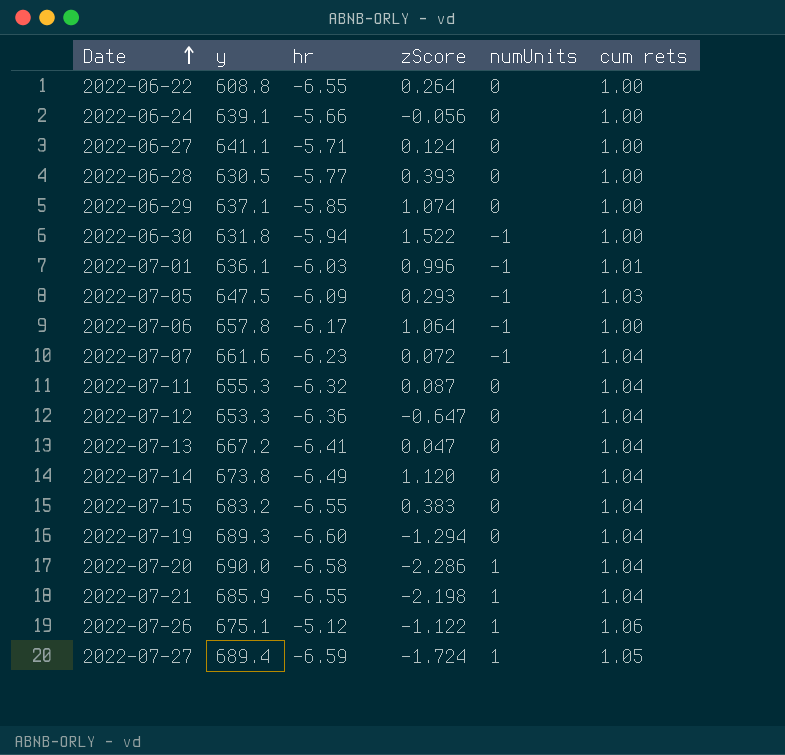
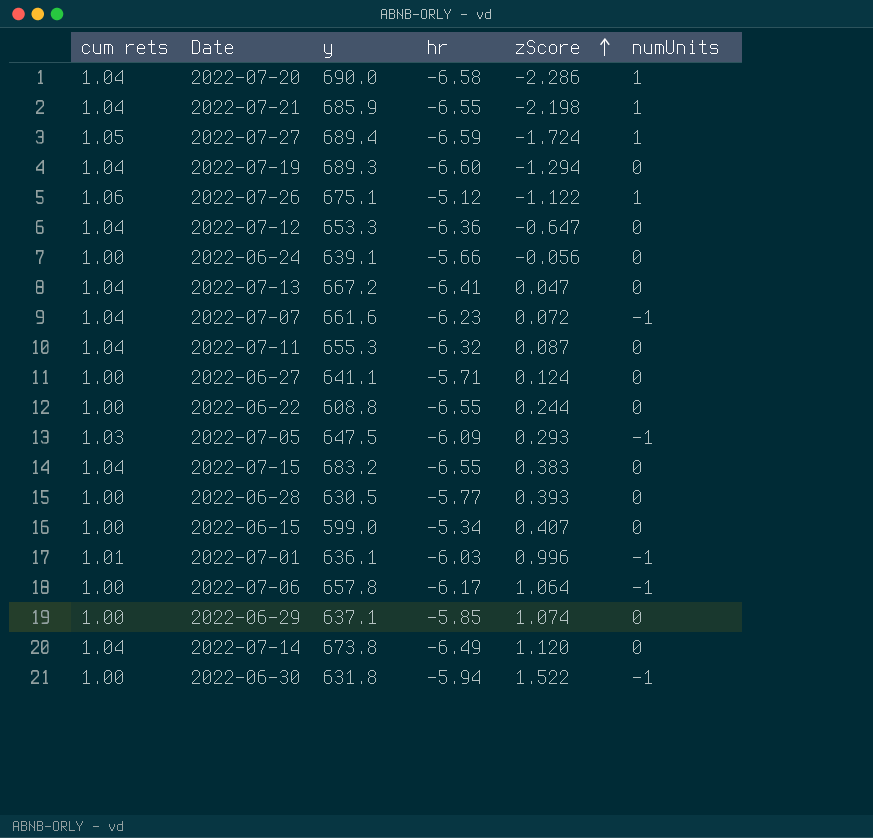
row order: Date ascending -> zScore ascending
column cum rets | position: 6 -> 1
2022-06-22 | zScore: 0.264 -> 0.244
row 2022-06-15: none -> 1.00 | 599.0 | -5.34 | 0.407 | 0

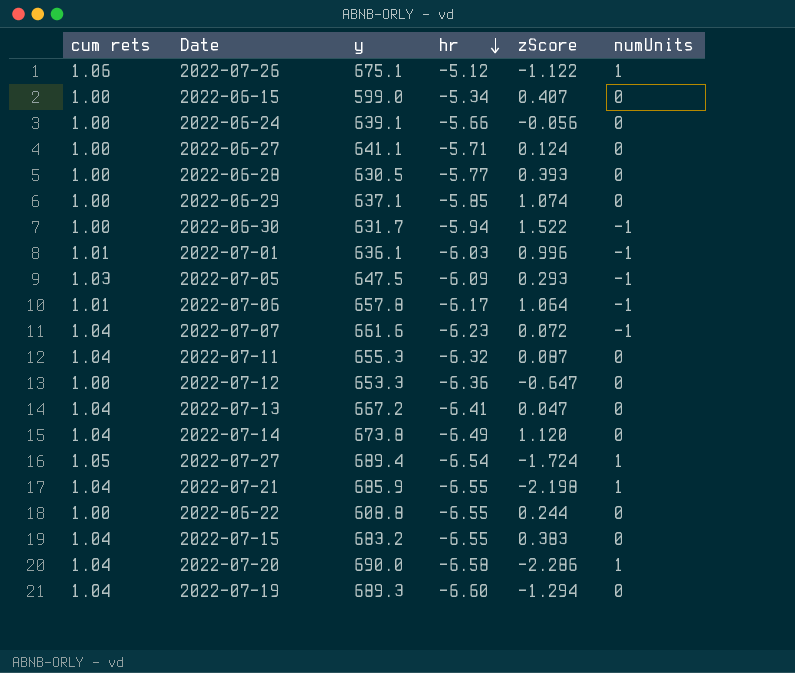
row order: zScore ascending -> hr descending
2022-06-30 | y: 631.8 -> 631.7
2022-07-06 | cum rets: 1.00 -> 1.01
2022-07-12 | cum rets: 1.04 -> 1.00
2022-07-27 | hr: -6.59 -> -6.54

